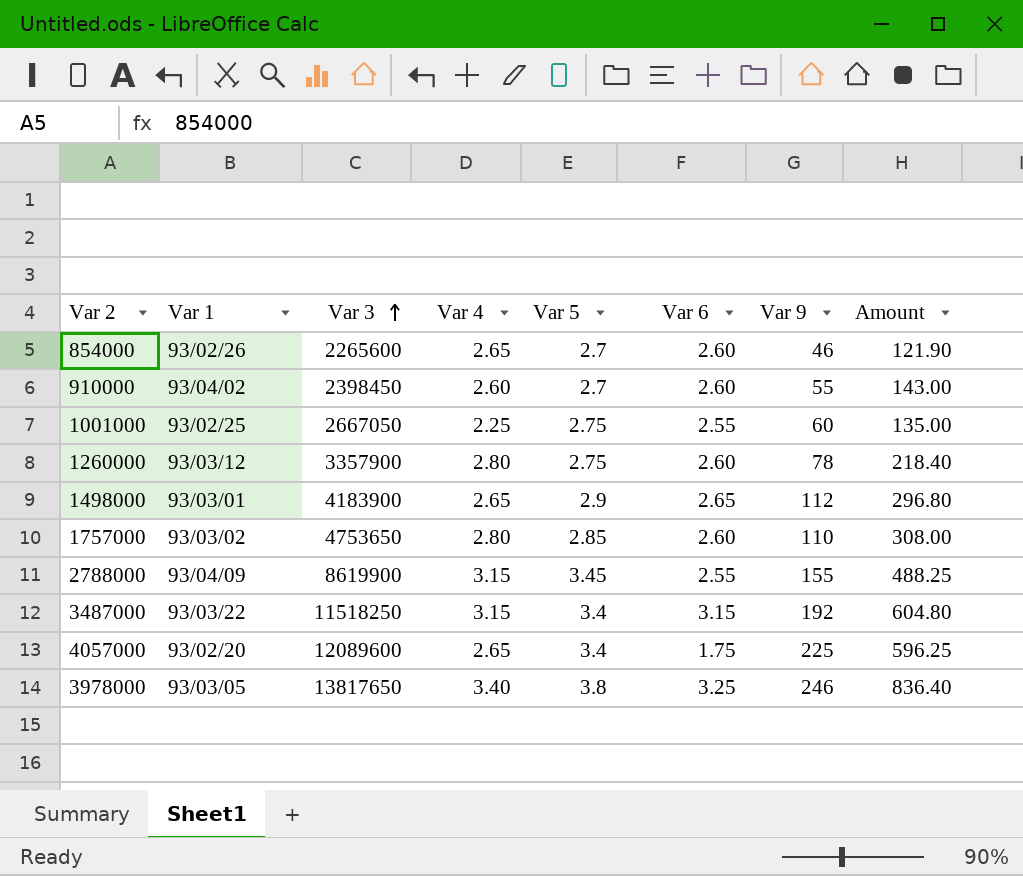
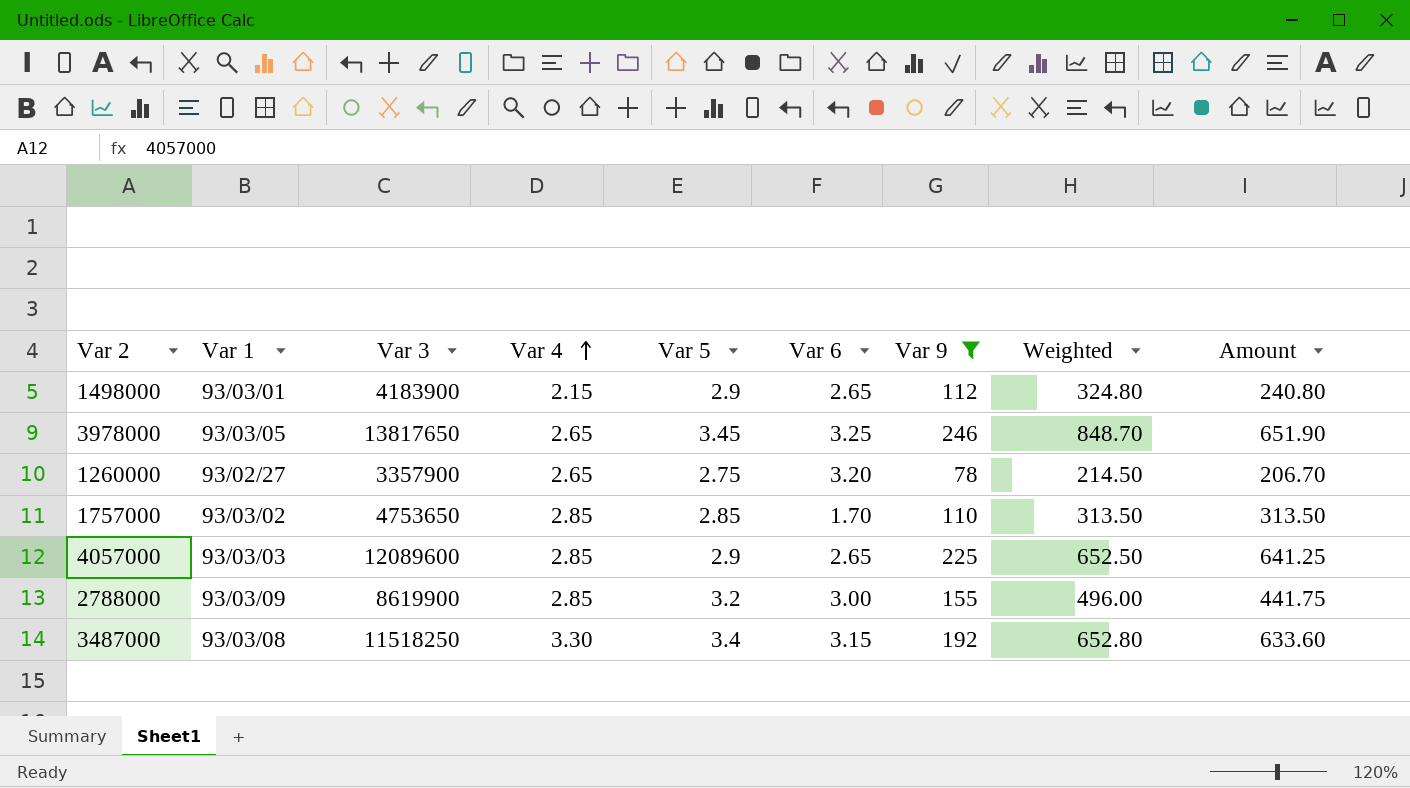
filter: none -> Var 9 >= 78
row order: Var 3 ascending -> Var 4 ascending
column Weighted | formula: none -> [Var 5] * [Var 9]
1498000 | Var 4: 2.65 -> 2.15
1498000 | Amount: 296.80 -> 240.80
3978000 | Var 4: 3.40 -> 2.65
3978000 | Var 5: 3.8 -> 3.45
3978000 | Amount: 836.40 -> 651.90
1260000 | Var 1: 93/03/12 -> 93/02/27
1260000 | Var 4: 2.80 -> 2.65
1260000 | Var 6: 2.60 -> 3.20
1260000 | Amount: 218.40 -> 206.70
1757000 | Var 4: 2.80 -> 2.85
1757000 | Var 6: 2.60 -> 1.70
1757000 | Amount: 308.00 -> 313.50
4057000 | Var 1: 93/02/20 -> 93/03/03
4057000 | Var 4: 2.65 -> 2.85
4057000 | Var 5: 3.4 -> 2.9
4057000 | Var 6: 1.75 -> 2.65
4057000 | Amount: 596.25 -> 641.25
2788000 | Var 1: 93/04/09 -> 93/03/09
2788000 | Var 4: 3.15 -> 2.85
2788000 | Var 5: 3.45 -> 3.2
2788000 | Var 6: 2.55 -> 3.00
2788000 | Amount: 488.25 -> 441.75
3487000 | Var 1: 93/03/22 -> 93/03/08
3487000 | Var 4: 3.15 -> 3.30
3487000 | Amount: 604.80 -> 633.60

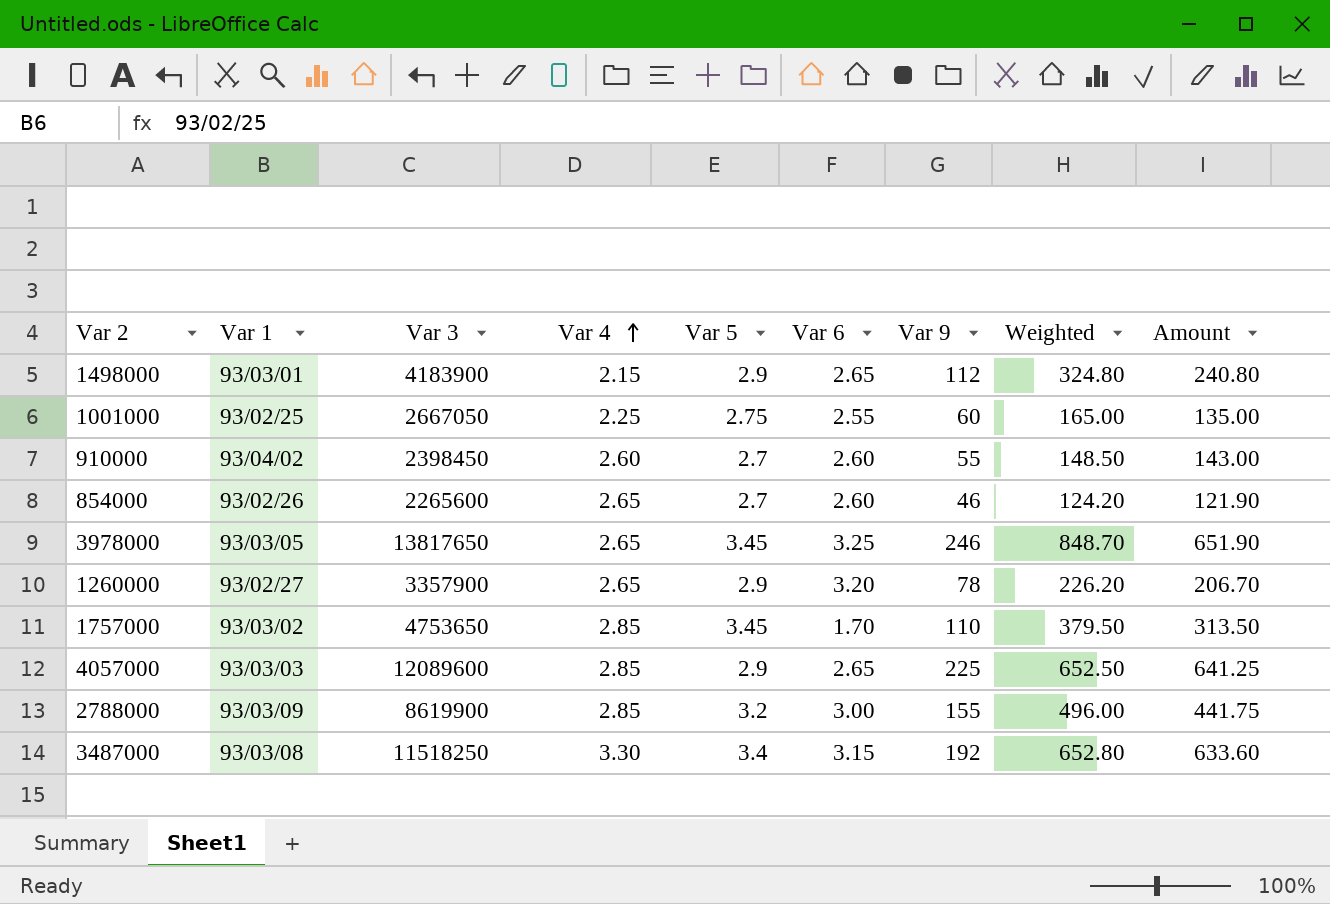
filter: Var 9 >= 78 -> none
1260000 | Var 5: 2.75 -> 2.9
1260000 | Weighted: 214.50 -> 226.20
1757000 | Var 5: 2.85 -> 3.45
1757000 | Weighted: 313.50 -> 379.50

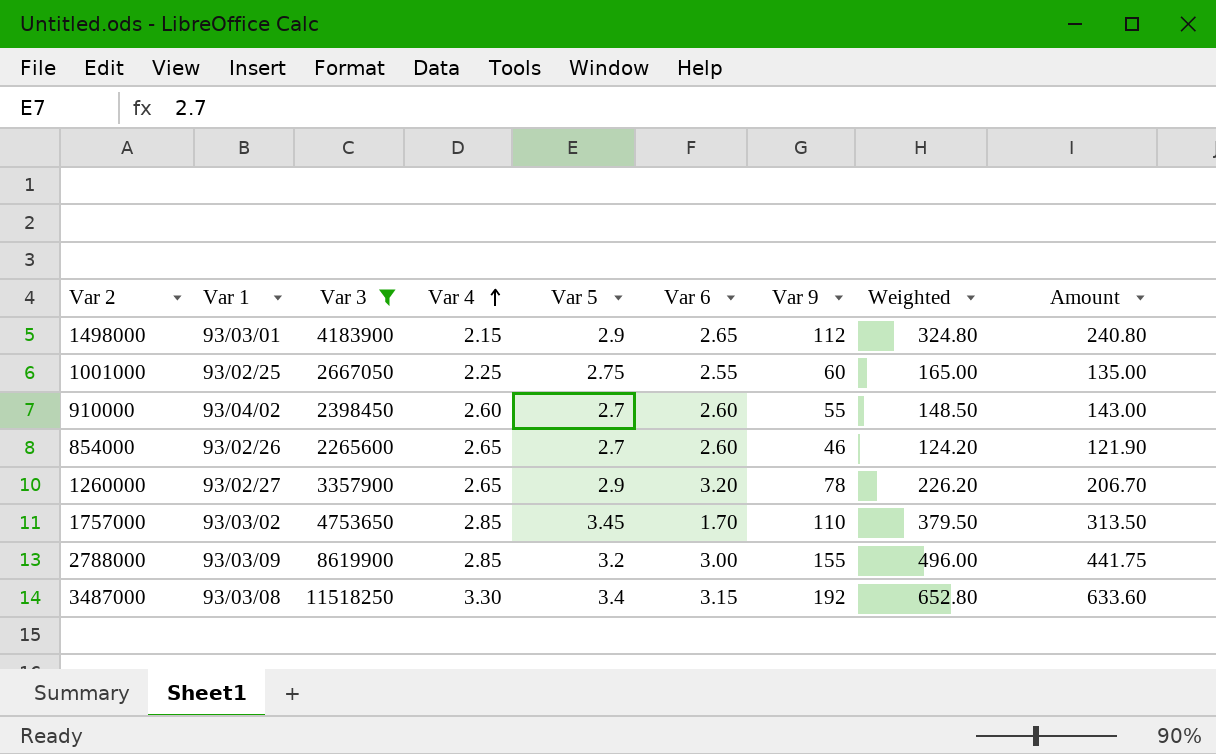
filter: none -> Var 3 <= 11518250

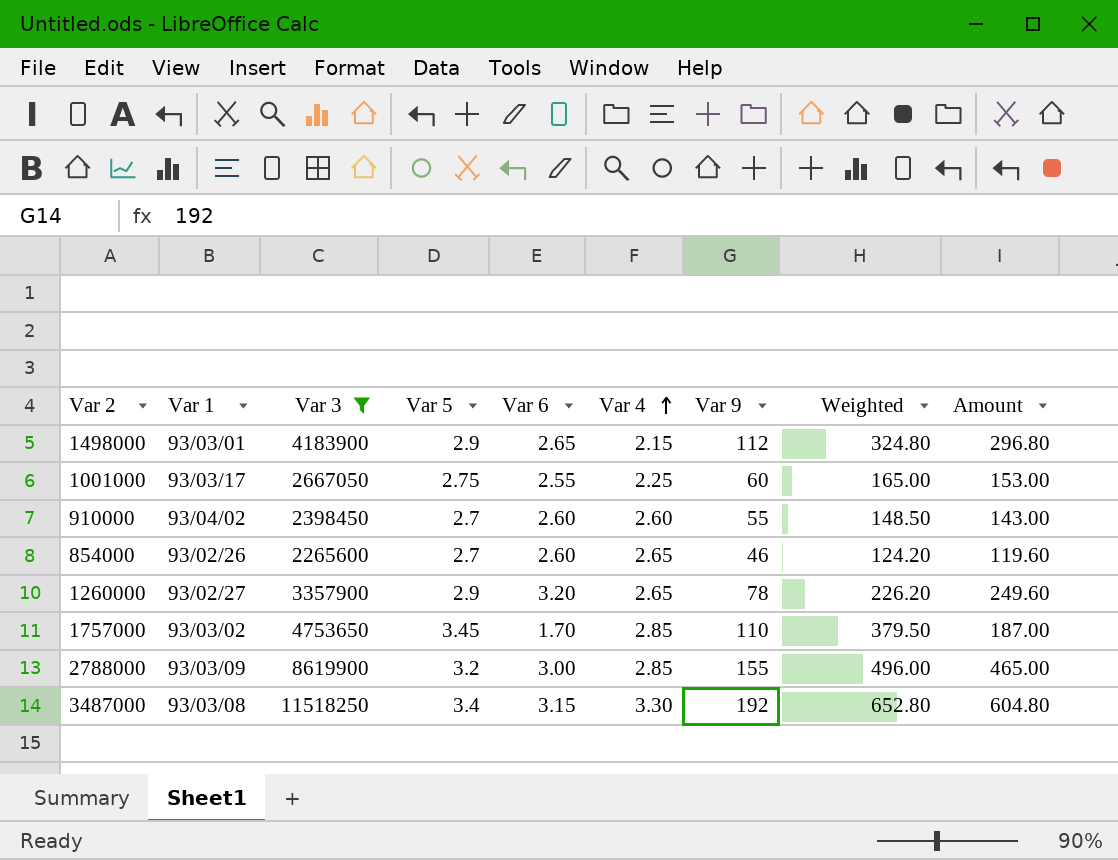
column Var 4 | position: 4 -> 6
column Amount | formula: [Var 4] * [Var 9] -> [Var 6] * [Var 9]
1001000 | Var 1: 93/02/25 -> 93/03/17

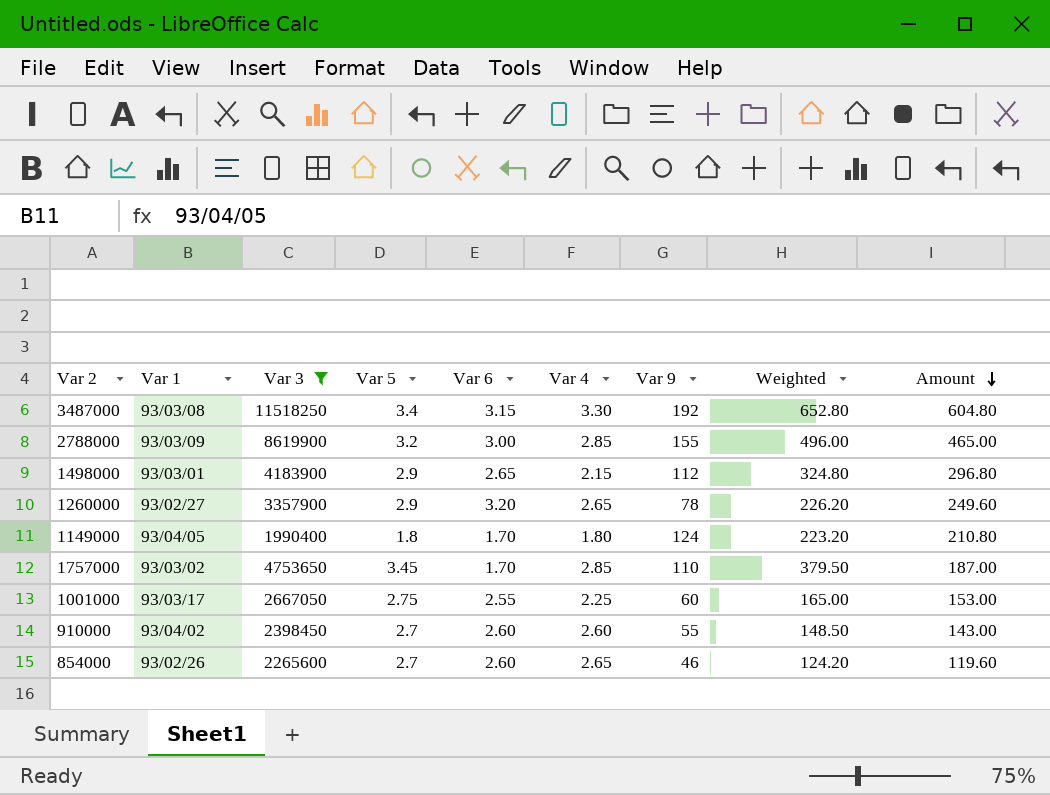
row order: Var 4 ascending -> Amount descending
row 1149000: none -> 93/04/05 | 1990400 | 1.8 | 1.70 | 1.80 | 124 | 223.20 | 210.80

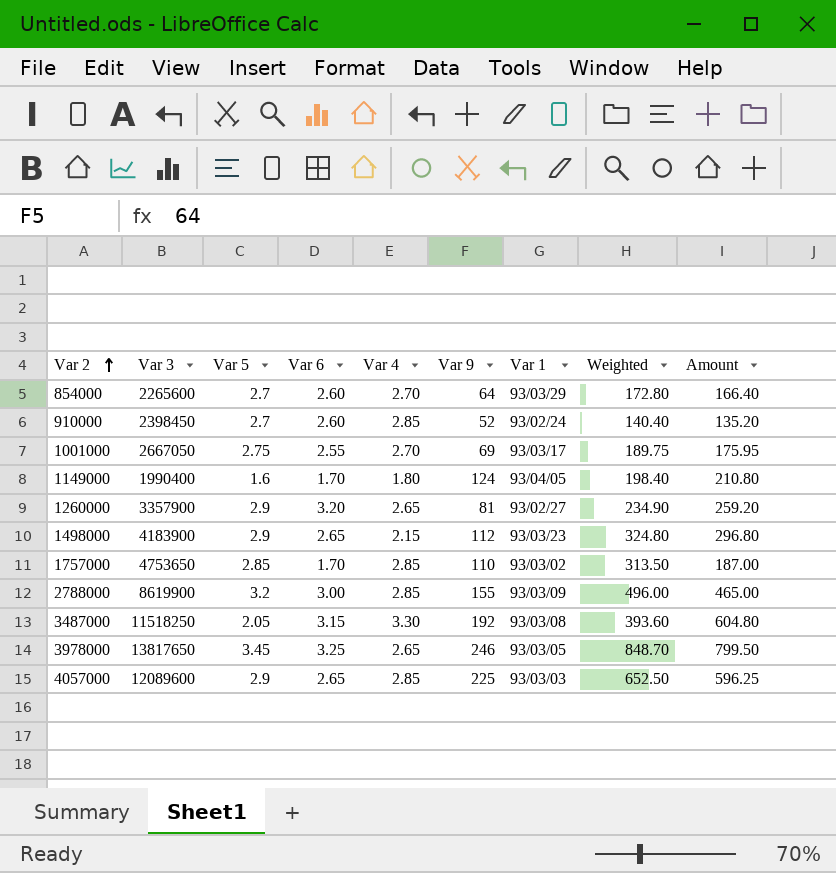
filter: Var 3 <= 11518250 -> none
row order: Amount descending -> Var 2 ascending
column Var 1 | position: 2 -> 7
854000 | Var 4: 2.65 -> 2.70
854000 | Var 9: 46 -> 64
854000 | Var 1: 93/02/26 -> 93/03/29
854000 | Weighted: 124.20 -> 172.80
854000 | Amount: 119.60 -> 166.40
910000 | Var 4: 2.60 -> 2.85
910000 | Var 9: 55 -> 52
910000 | Var 1: 93/04/02 -> 93/02/24
910000 | Weighted: 148.50 -> 140.40
910000 | Amount: 143.00 -> 135.20
1001000 | Var 4: 2.25 -> 2.70
1001000 | Var 9: 60 -> 69
1001000 | Weighted: 165.00 -> 189.75
1001000 | Amount: 153.00 -> 175.95
1149000 | Var 5: 1.8 -> 1.6
1149000 | Weighted: 223.20 -> 198.40
1260000 | Var 9: 78 -> 81
1260000 | Weighted: 226.20 -> 234.90
1260000 | Amount: 249.60 -> 259.20
1498000 | Var 1: 93/03/01 -> 93/03/23
1757000 | Var 5: 3.45 -> 2.85
1757000 | Weighted: 379.50 -> 313.50
3487000 | Var 5: 3.4 -> 2.05
3487000 | Weighted: 652.80 -> 393.60

